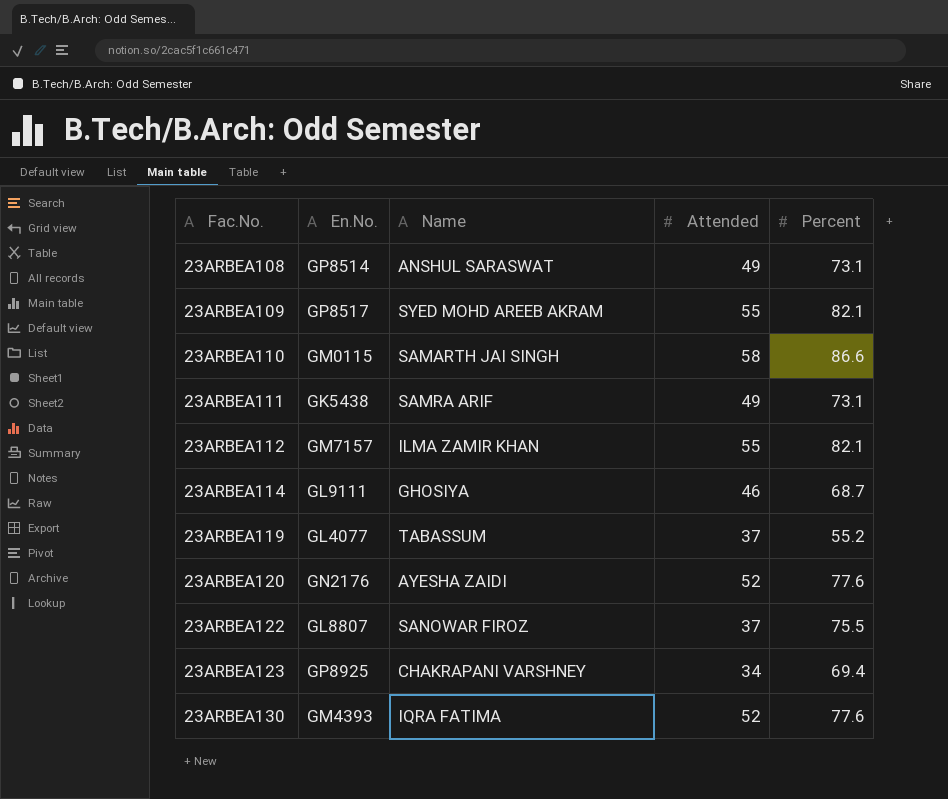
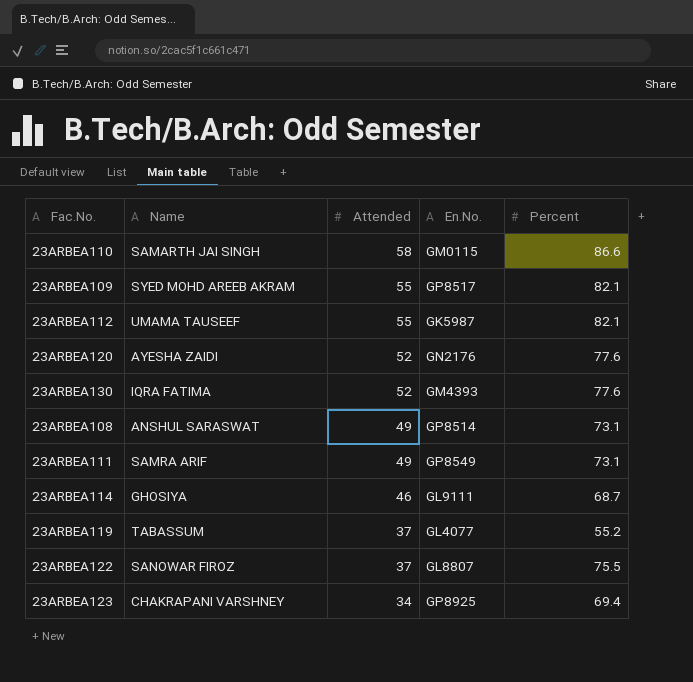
row order: Fac.No. ascending -> Attended descending
column En.No. | position: 2 -> 4
23ARBEA112 | Name: ILMA ZAMIR KHAN -> UMAMA TAUSEEF
23ARBEA112 | En.No.: GM7157 -> GK5987
23ARBEA111 | En.No.: GK5438 -> GP8549

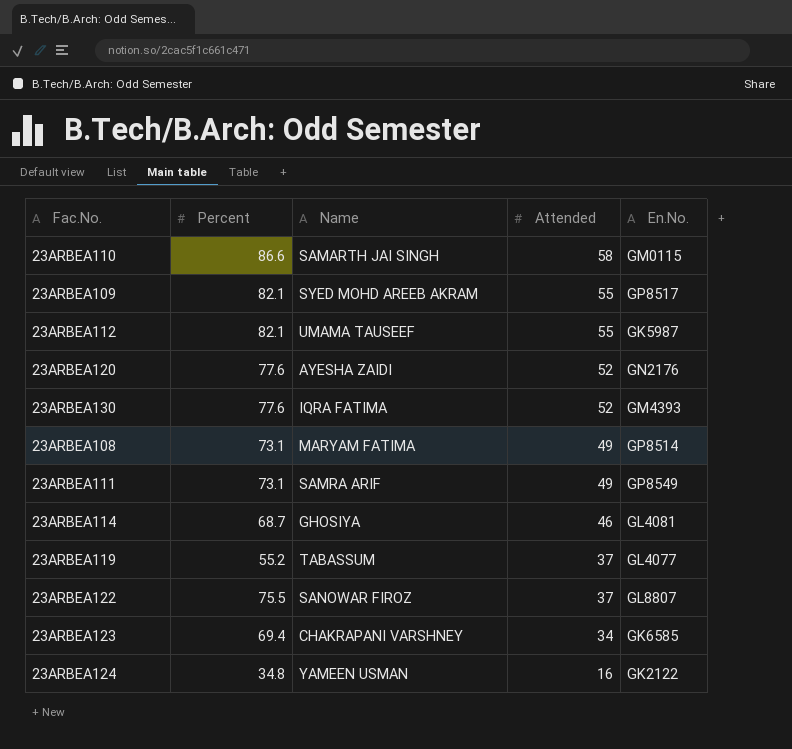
column Percent | position: 5 -> 2
23ARBEA108 | Name: ANSHUL SARASWAT -> MARYAM FATIMA
23ARBEA114 | En.No.: GL9111 -> GL4081
23ARBEA123 | En.No.: GP8925 -> GK6585
row 23ARBEA124: none -> 34.8 | YAMEEN USMAN | 16 | GK2122

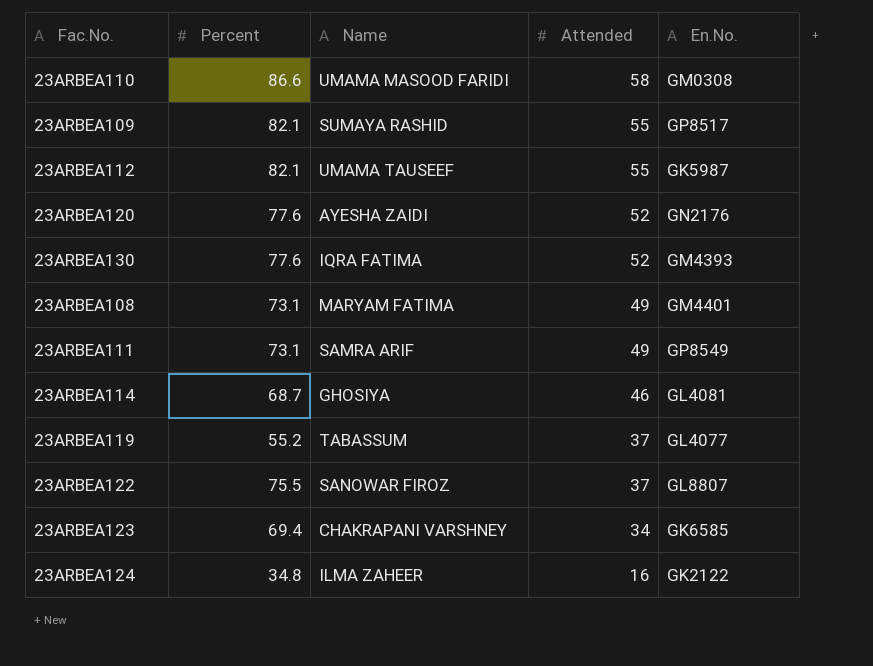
23ARBEA110 | Name: SAMARTH JAI SINGH -> UMAMA MASOOD FARIDI
23ARBEA110 | En.No.: GM0115 -> GM0308
23ARBEA109 | Name: SYED MOHD AREEB AKRAM -> SUMAYA RASHID
23ARBEA108 | En.No.: GP8514 -> GM4401
23ARBEA124 | Name: YAMEEN USMAN -> ILMA ZAHEER

